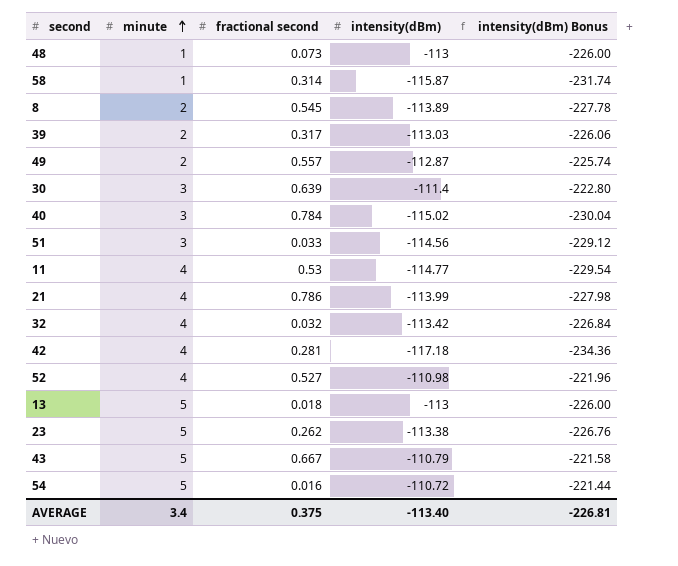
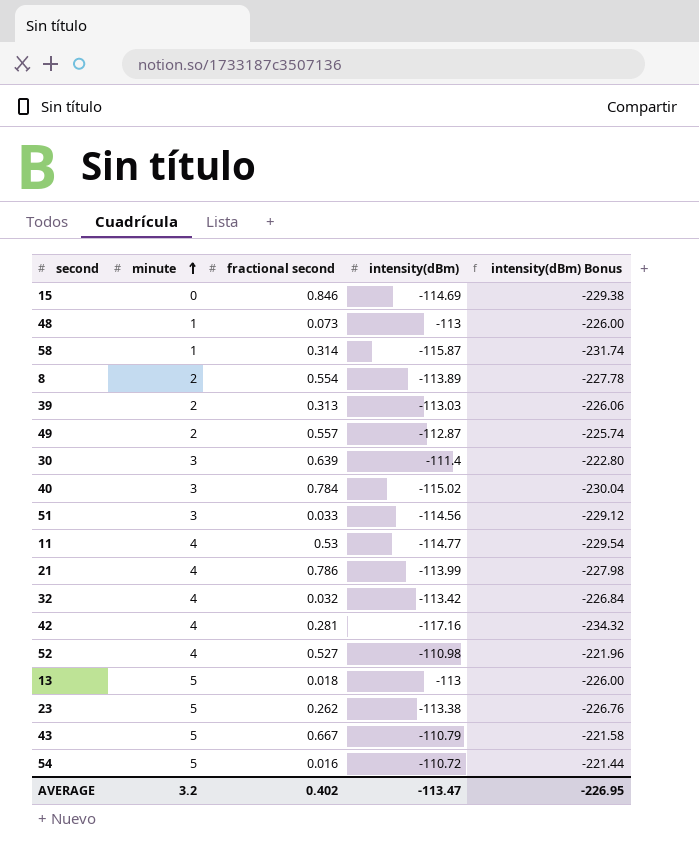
row 15: none -> 0 | 0.846 | -114.69 | -229.38
8 | fractional second: 0.545 -> 0.554
39 | fractional second: 0.317 -> 0.313
42 | intensity(dBm): -117.18 -> -117.16
42 | intensity(dBm) Bonus: -234.36 -> -234.32
AVERAGE | minute: 3.4 -> 3.2
AVERAGE | fractional second: 0.375 -> 0.402
AVERAGE | intensity(dBm): -113.40 -> -113.47
AVERAGE | intensity(dBm) Bonus: -226.81 -> -226.95

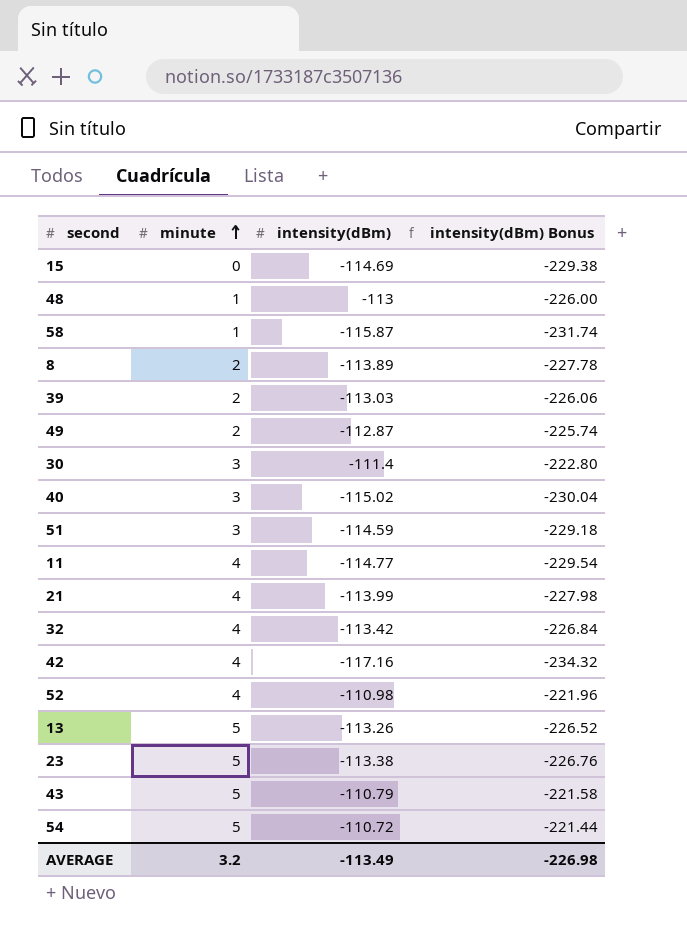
column fractional second | position: 3 -> none
51 | intensity(dBm): -114.56 -> -114.59
51 | intensity(dBm) Bonus: -229.12 -> -229.18
13 | intensity(dBm): -113 -> -113.26
13 | intensity(dBm) Bonus: -226.00 -> -226.52
AVERAGE | intensity(dBm): -113.47 -> -113.49
AVERAGE | intensity(dBm) Bonus: -226.95 -> -226.98

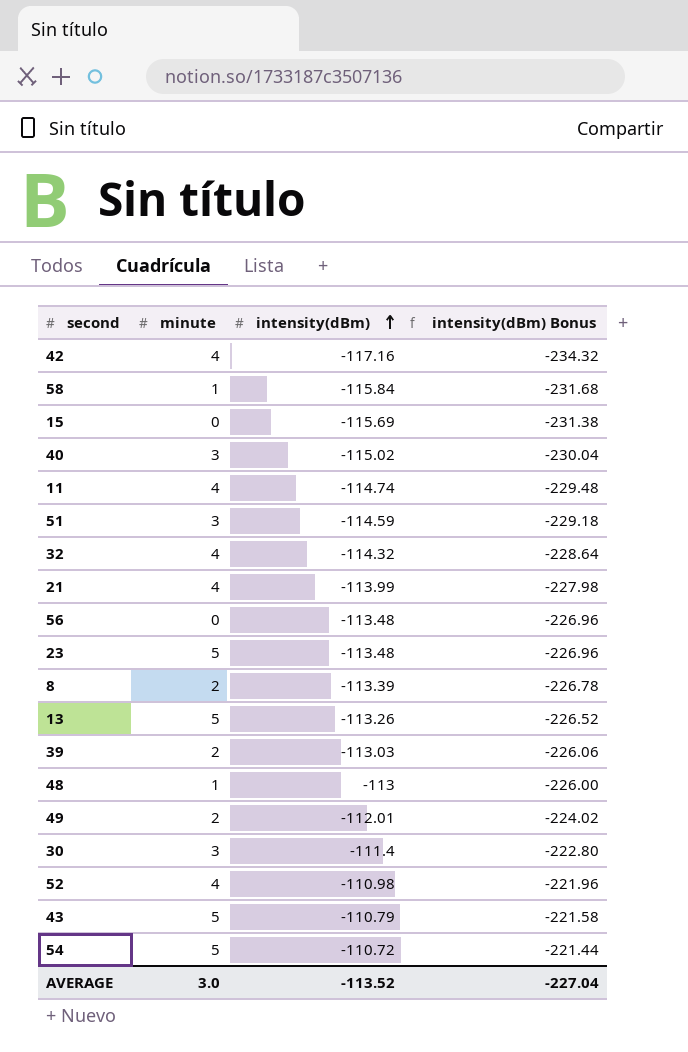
row order: minute ascending -> intensity(dBm) ascending
58 | intensity(dBm): -115.87 -> -115.84
58 | intensity(dBm) Bonus: -231.74 -> -231.68
15 | intensity(dBm): -114.69 -> -115.69
15 | intensity(dBm) Bonus: -229.38 -> -231.38
11 | intensity(dBm): -114.77 -> -114.74
11 | intensity(dBm) Bonus: -229.54 -> -229.48
32 | intensity(dBm): -113.42 -> -114.32
32 | intensity(dBm) Bonus: -226.84 -> -228.64
row 56: none -> 0 | -113.48 | -226.96
23 | intensity(dBm): -113.38 -> -113.48
23 | intensity(dBm) Bonus: -226.76 -> -226.96
8 | intensity(dBm): -113.89 -> -113.39
8 | intensity(dBm) Bonus: -227.78 -> -226.78
49 | intensity(dBm): -112.87 -> -112.01
49 | intensity(dBm) Bonus: -225.74 -> -224.02
AVERAGE | minute: 3.2 -> 3.0
AVERAGE | intensity(dBm): -113.49 -> -113.52
AVERAGE | intensity(dBm) Bonus: -226.98 -> -227.04

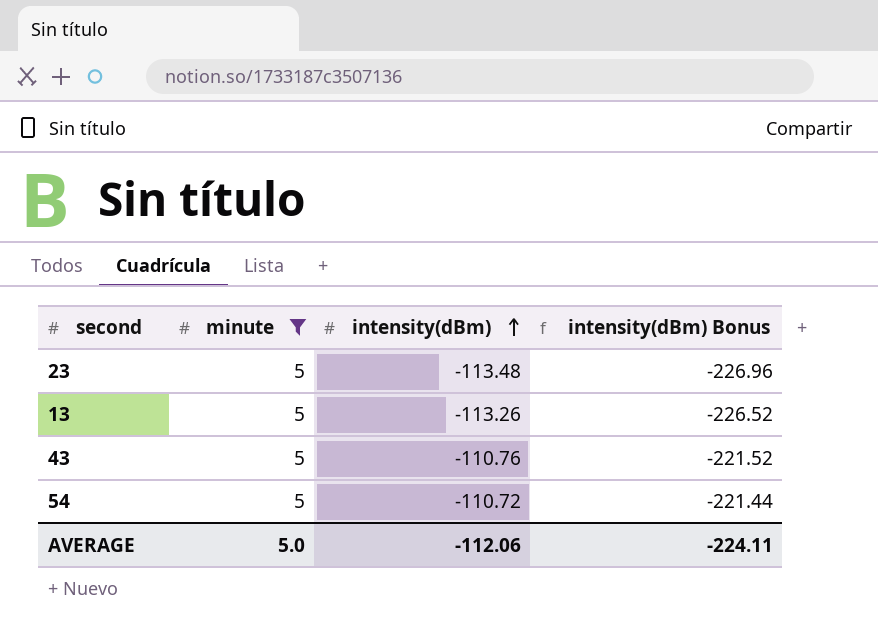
filter: none -> minute = 5
43 | intensity(dBm): -110.79 -> -110.76
43 | intensity(dBm) Bonus: -221.58 -> -221.52
AVERAGE | minute: 3.0 -> 5.0
AVERAGE | intensity(dBm): -113.52 -> -112.06
AVERAGE | intensity(dBm) Bonus: -227.04 -> -224.11

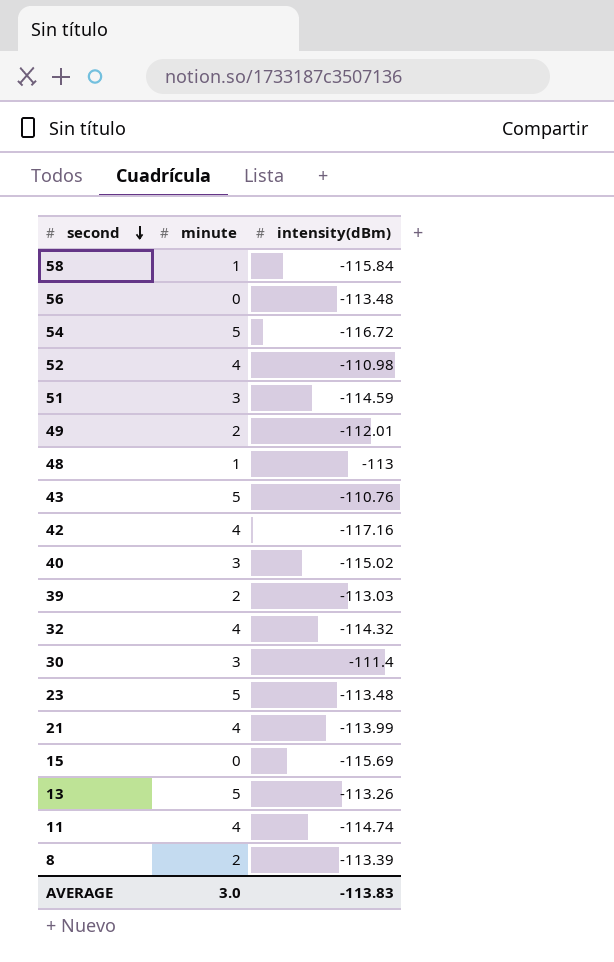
filter: minute = 5 -> none
row order: intensity(dBm) ascending -> second descending
column intensity(dBm) Bonus | formula: [intensity(dBm)] * 2 -> none
54 | intensity(dBm): -110.72 -> -116.72
AVERAGE | minute: 5.0 -> 3.0
AVERAGE | intensity(dBm): -112.06 -> -113.83

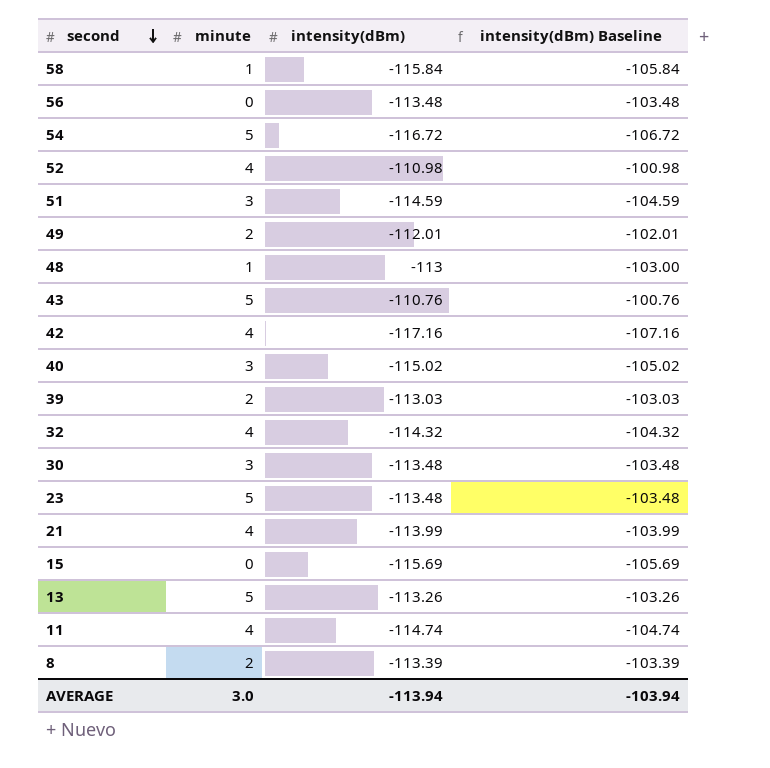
column intensity(dBm) Baseline | formula: none -> [intensity(dBm)] + 10
30 | intensity(dBm): -111.4 -> -113.48
AVERAGE | intensity(dBm): -113.83 -> -113.94

